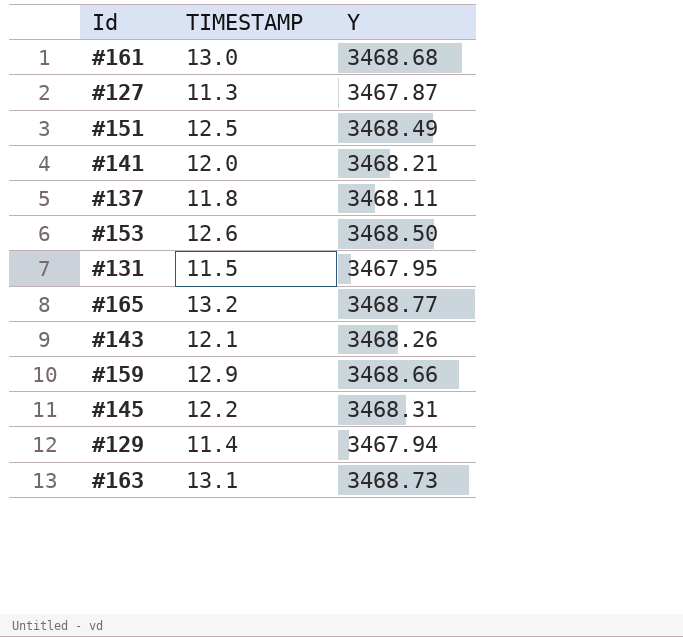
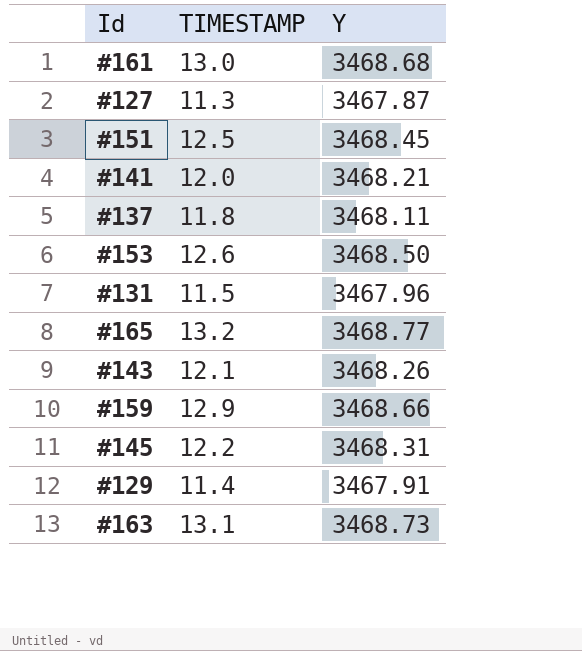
#151 | Y: 3468.49 -> 3468.45
#131 | Y: 3467.95 -> 3467.96
#129 | Y: 3467.94 -> 3467.91

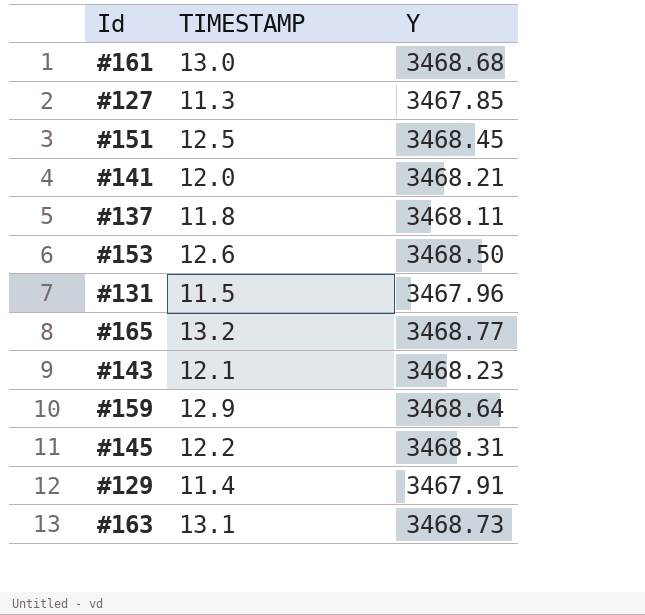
#127 | Y: 3467.87 -> 3467.85
#143 | Y: 3468.26 -> 3468.23
#159 | Y: 3468.66 -> 3468.64

